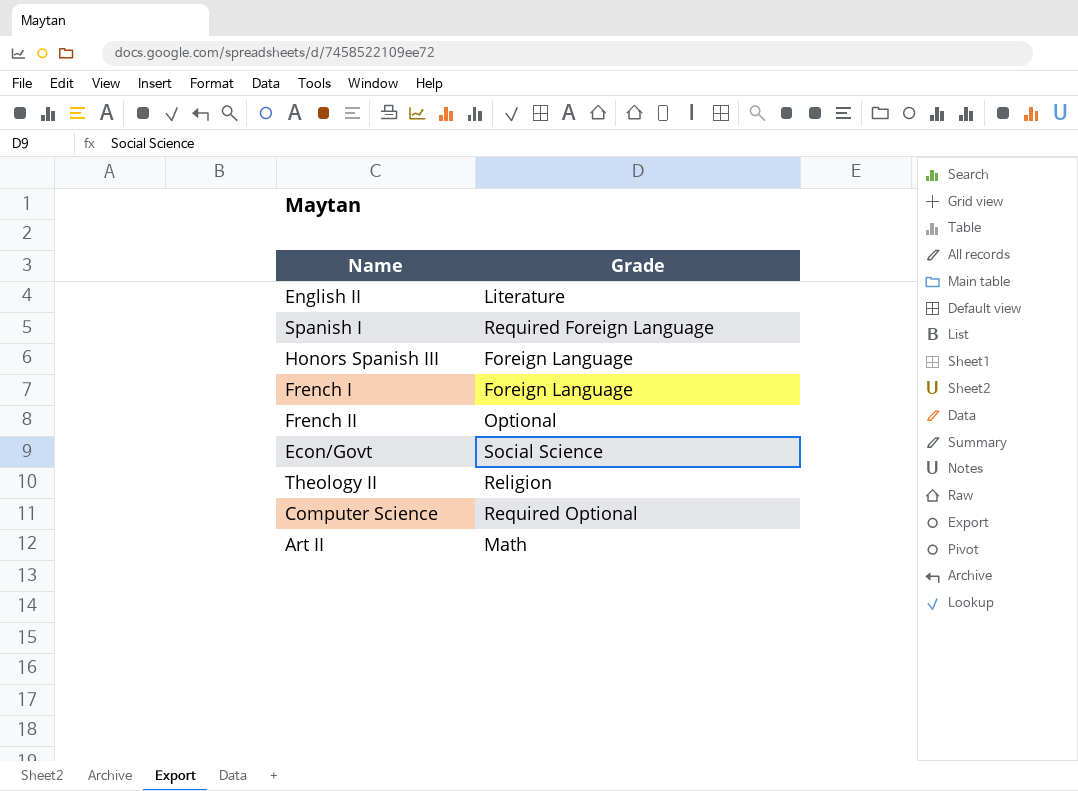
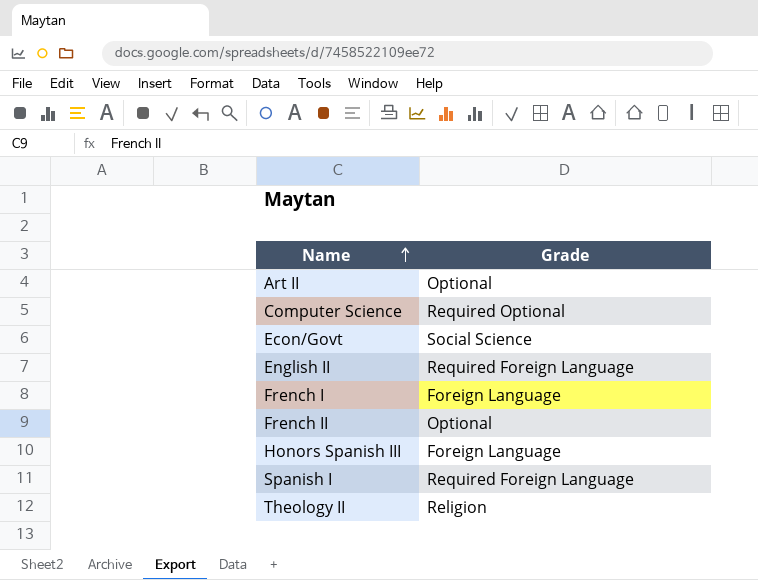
row order: none -> Name ascending
Art II | Grade: Math -> Optional
English II | Grade: Literature -> Required Foreign Language

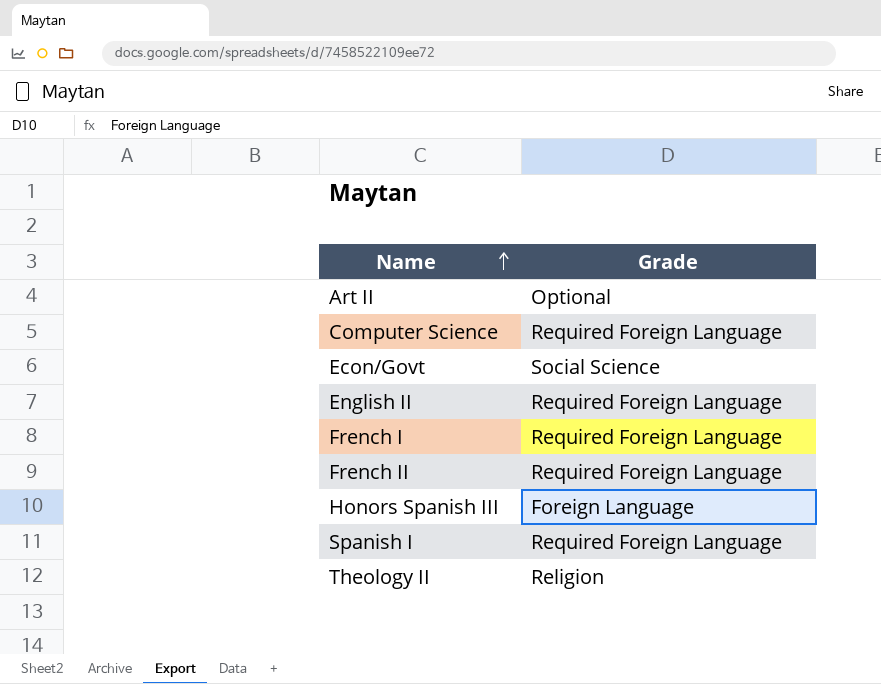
Computer Science | Grade: Required Optional -> Required Foreign Language
French I | Grade: Foreign Language -> Required Foreign Language
French II | Grade: Optional -> Required Foreign Language

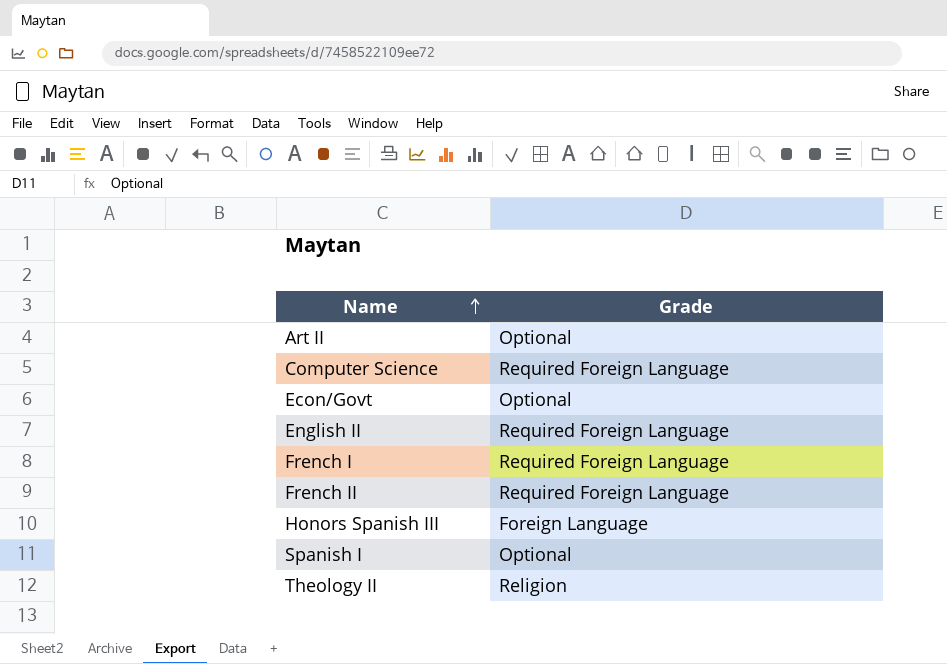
Econ/Govt | Grade: Social Science -> Optional
Spanish I | Grade: Required Foreign Language -> Optional

